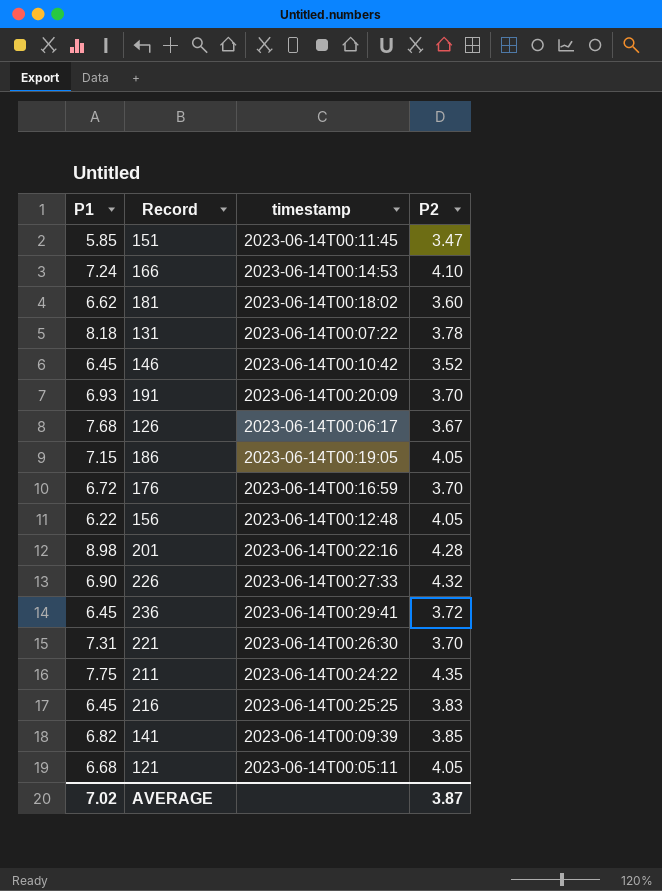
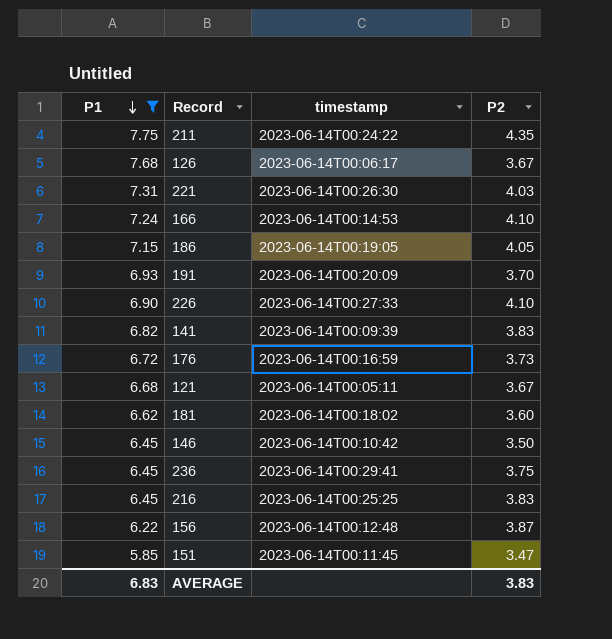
filter: none -> P1 <= 7.75
row order: none -> P1 descending
221 | P2: 3.70 -> 4.03
226 | P2: 4.32 -> 4.10
141 | P2: 3.85 -> 3.83
176 | P2: 3.70 -> 3.73
121 | P2: 4.05 -> 3.67
146 | P2: 3.52 -> 3.50
236 | P2: 3.72 -> 3.75
156 | P2: 4.05 -> 3.87
AVERAGE | P1: 7.02 -> 6.83
AVERAGE | P2: 3.87 -> 3.83

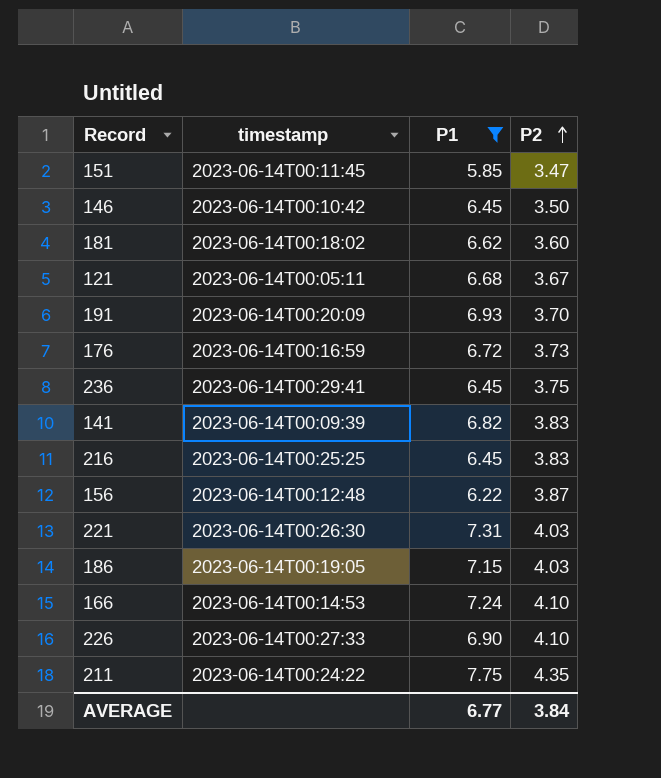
row order: P1 descending -> P2 ascending
column P1 | position: 1 -> 3
row 126: 7.68 | 2023-06-14T00:06:17 | 3.67 -> none
186 | P2: 4.05 -> 4.03
AVERAGE | P1: 6.83 -> 6.77
AVERAGE | P2: 3.83 -> 3.84

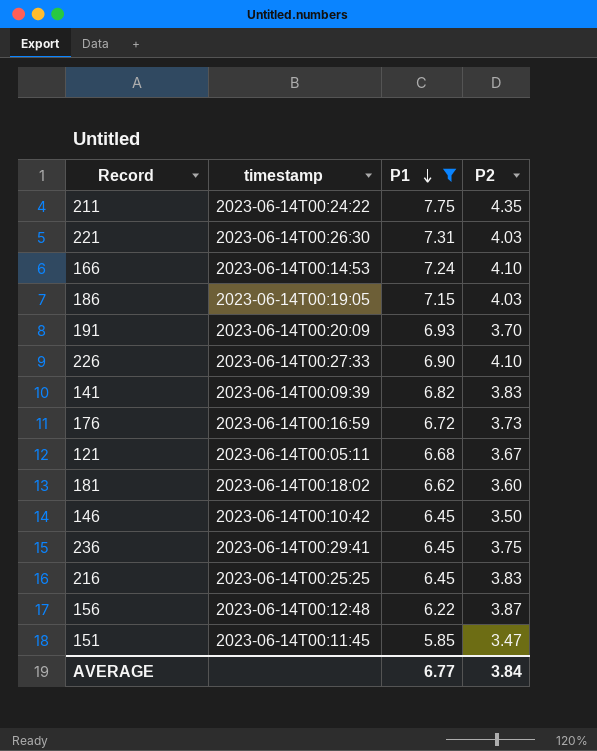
row order: P2 ascending -> P1 descending

